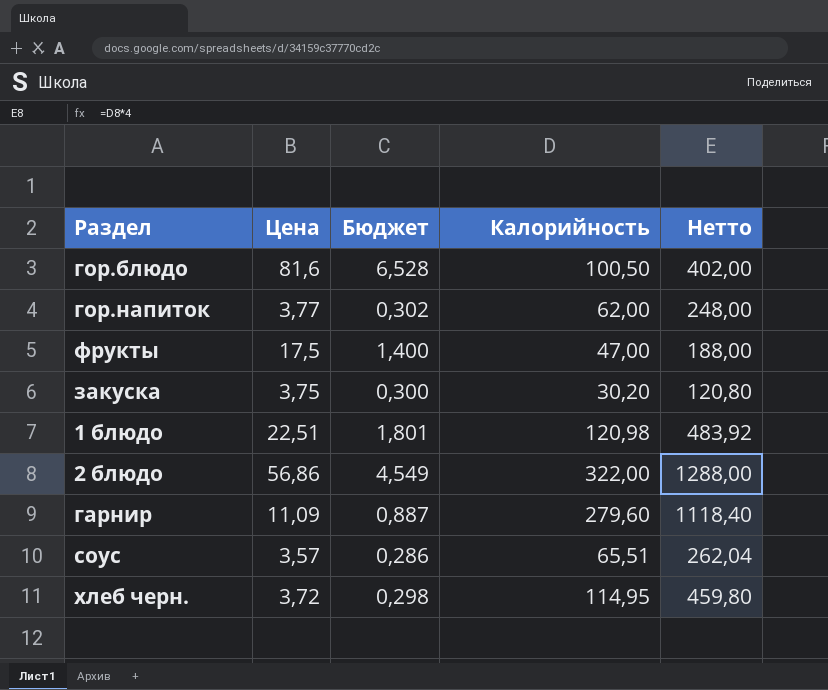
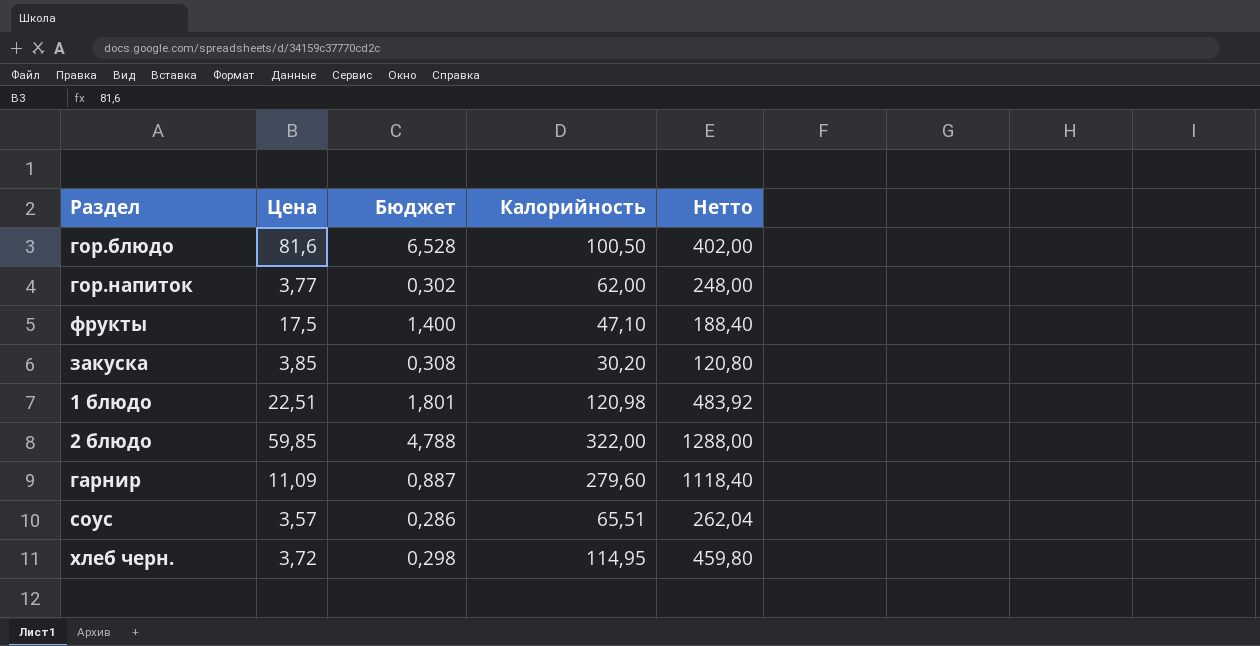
фрукты | Калорийность: 47,00 -> 47,10
фрукты | Нетто: 188,00 -> 188,40
закуска | Цена: 3,75 -> 3,85
закуска | Бюджет: 0,300 -> 0,308
2 блюдо | Цена: 56,86 -> 59,85
2 блюдо | Бюджет: 4,549 -> 4,788

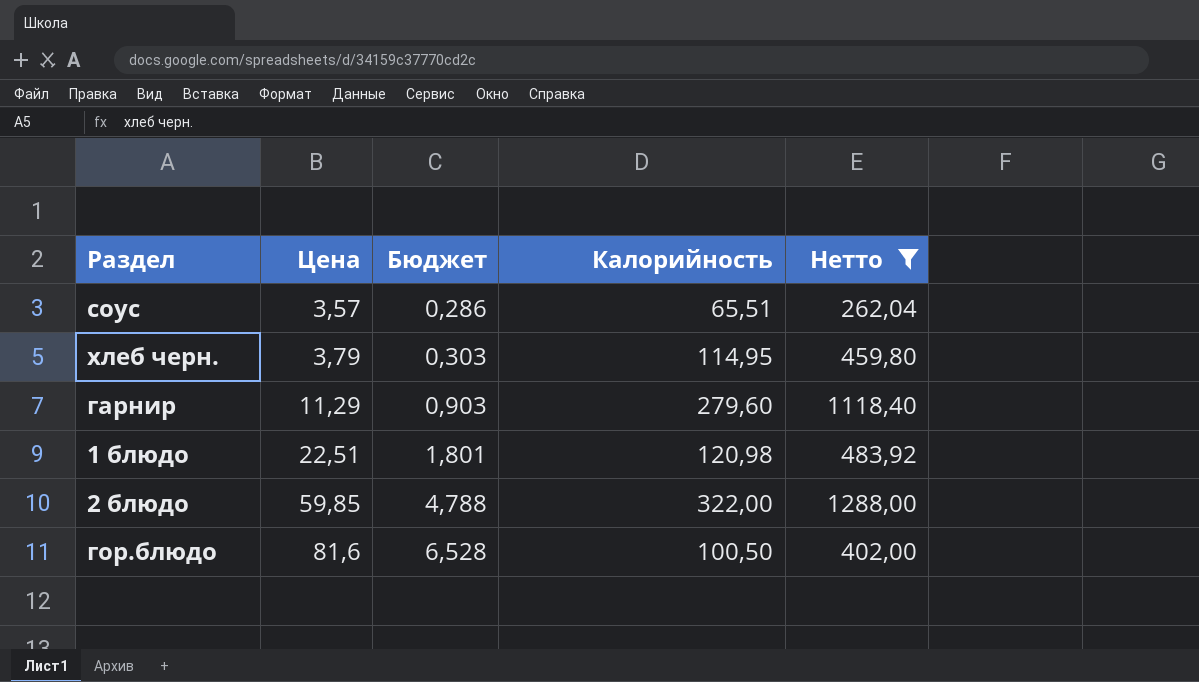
filter: none -> Нетто >= 262,04
row order: none -> Цена ascending
хлеб черн. | Цена: 3,72 -> 3,79
хлеб черн. | Бюджет: 0,298 -> 0,303
гарнир | Цена: 11,09 -> 11,29
гарнир | Бюджет: 0,887 -> 0,903

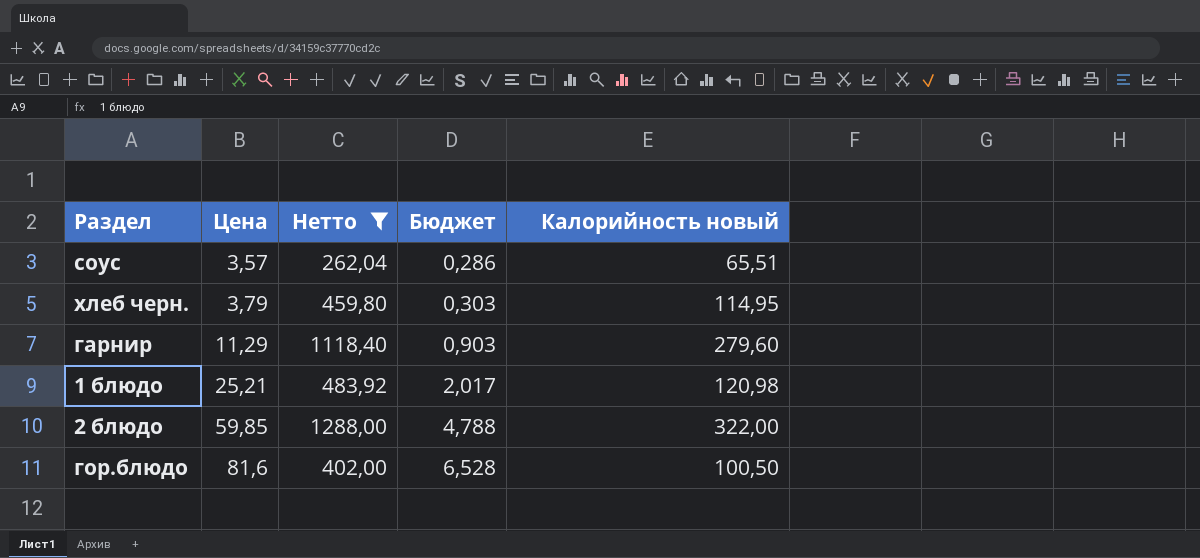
column Нетто | position: 5 -> 3
column name: Калорийность -> Калорийность новый
1 блюдо | Цена: 22,51 -> 25,21
1 блюдо | Бюджет: 1,801 -> 2,017

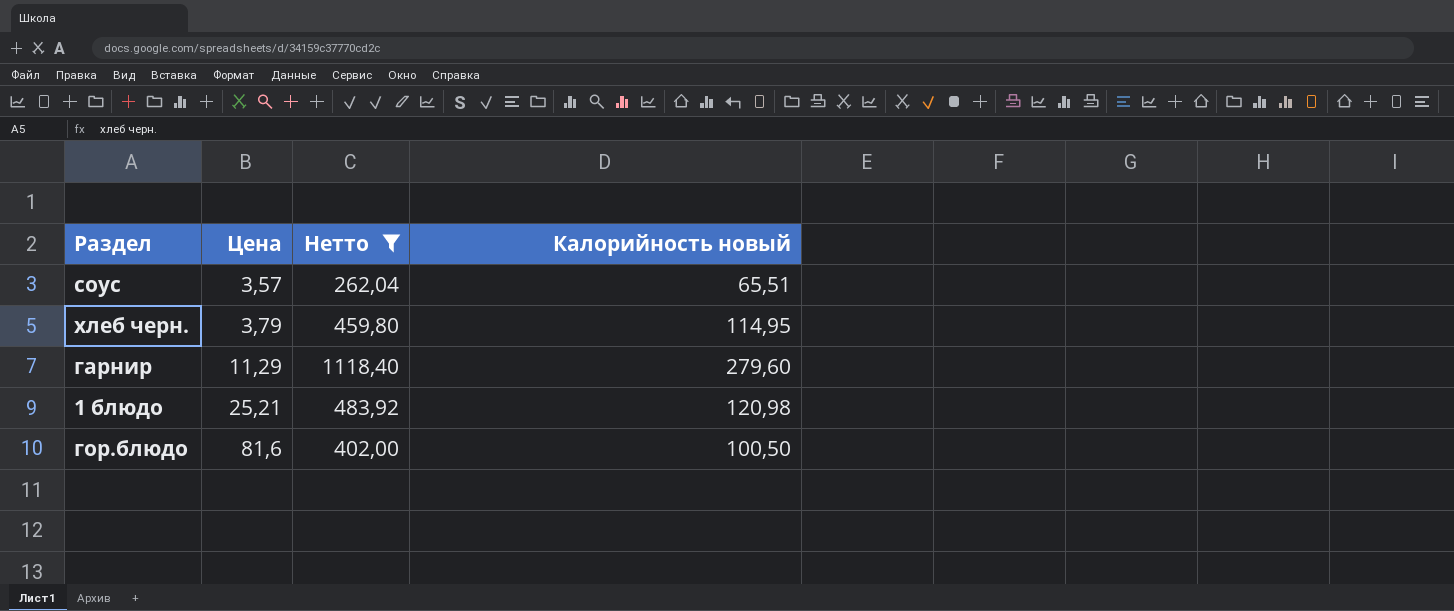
column Бюджет | formula: [Цена] * 0,08 -> none
row 2 блюдо: 59,85 | 1288,00 | 4,788 | 322,00 -> none

